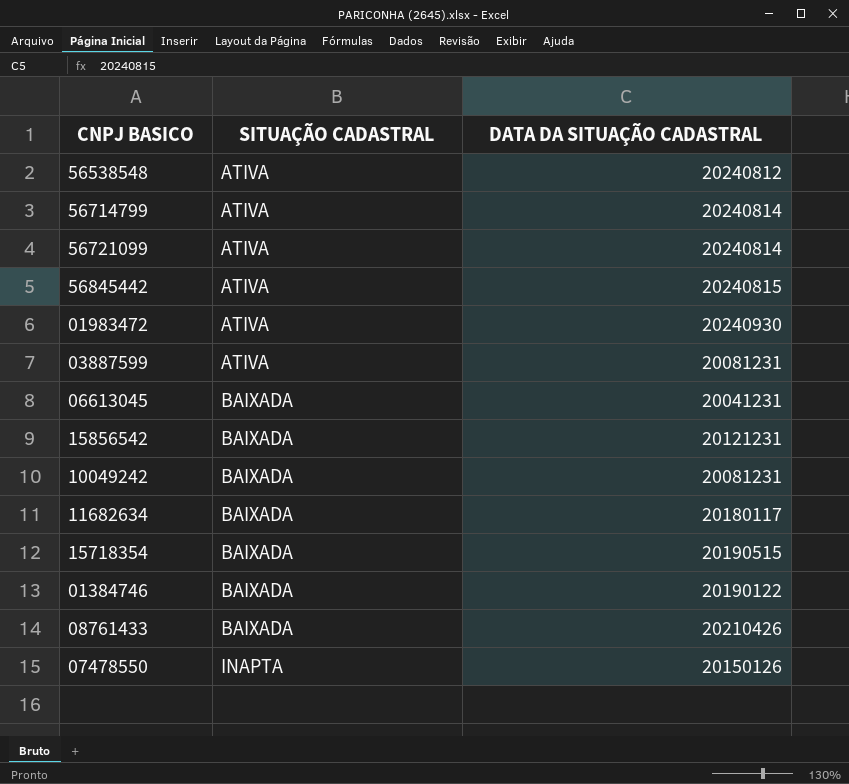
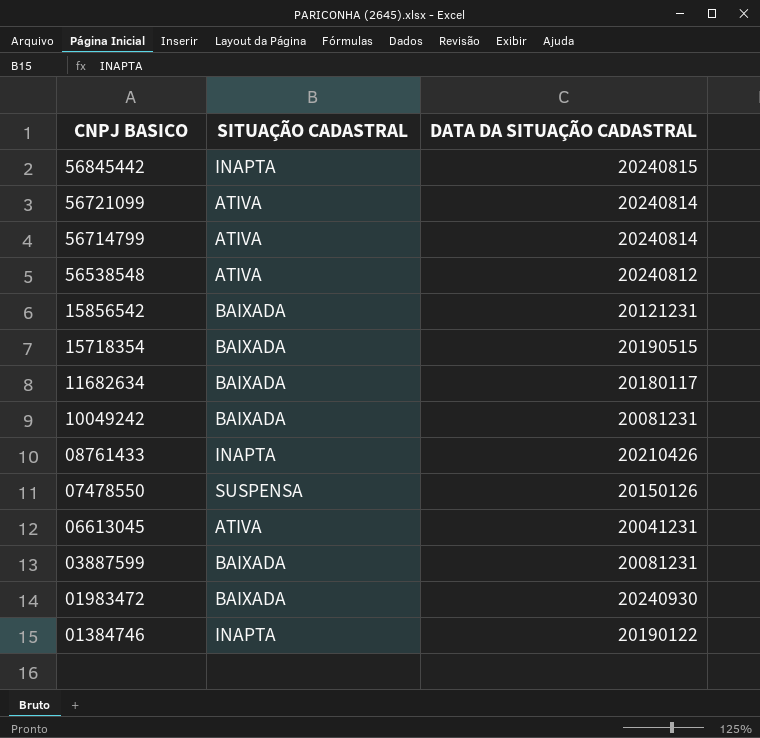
row order: SITUAÇÃO CADASTRAL ascending -> CNPJ BASICO descending
56845442 | SITUAÇÃO CADASTRAL: ATIVA -> INAPTA
08761433 | SITUAÇÃO CADASTRAL: BAIXADA -> INAPTA
07478550 | SITUAÇÃO CADASTRAL: INAPTA -> SUSPENSA
06613045 | SITUAÇÃO CADASTRAL: BAIXADA -> ATIVA
03887599 | SITUAÇÃO CADASTRAL: ATIVA -> BAIXADA
01983472 | SITUAÇÃO CADASTRAL: ATIVA -> BAIXADA
01384746 | SITUAÇÃO CADASTRAL: BAIXADA -> INAPTA

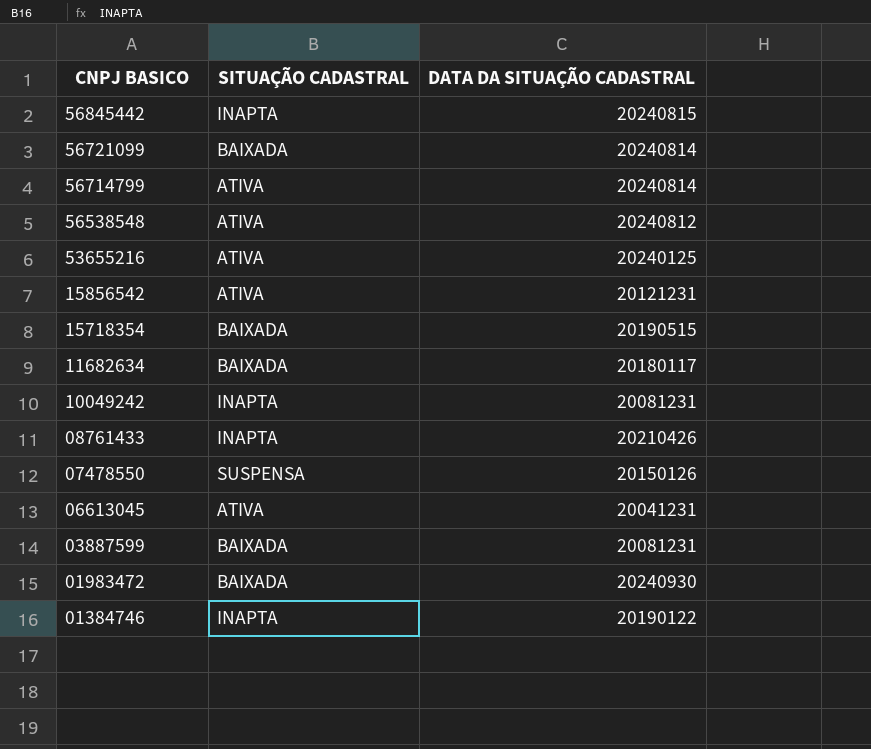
56721099 | SITUAÇÃO CADASTRAL: ATIVA -> BAIXADA
row 53655216: none -> ATIVA | 20240125
15856542 | SITUAÇÃO CADASTRAL: BAIXADA -> ATIVA
10049242 | SITUAÇÃO CADASTRAL: BAIXADA -> INAPTA

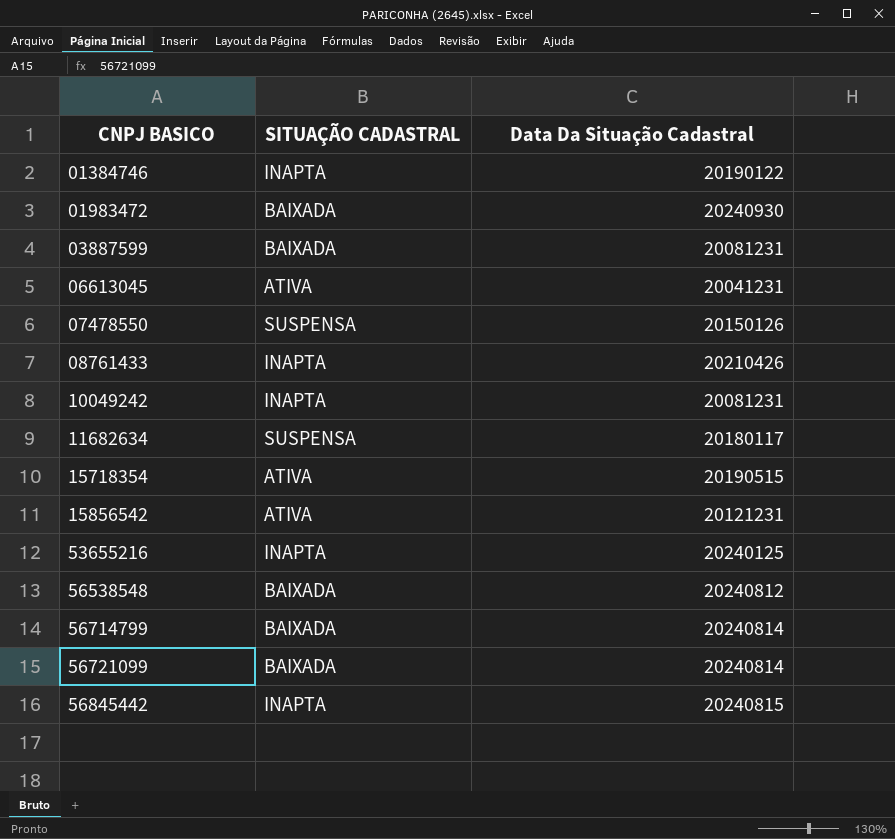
row order: CNPJ BASICO descending -> CNPJ BASICO ascending
column name: DATA DA SITUAÇÃO CADASTRAL -> Data Da Situação Cadastral
11682634 | SITUAÇÃO CADASTRAL: BAIXADA -> SUSPENSA
15718354 | SITUAÇÃO CADASTRAL: BAIXADA -> ATIVA
53655216 | SITUAÇÃO CADASTRAL: ATIVA -> INAPTA
56538548 | SITUAÇÃO CADASTRAL: ATIVA -> BAIXADA
56714799 | SITUAÇÃO CADASTRAL: ATIVA -> BAIXADA

